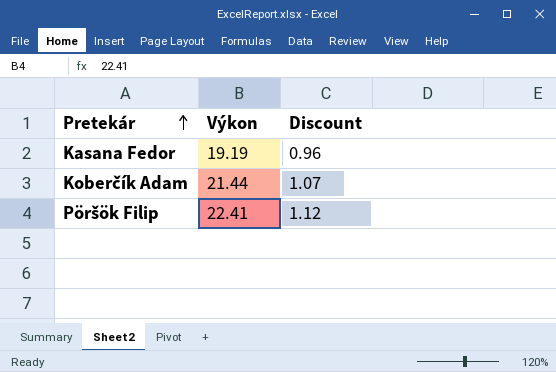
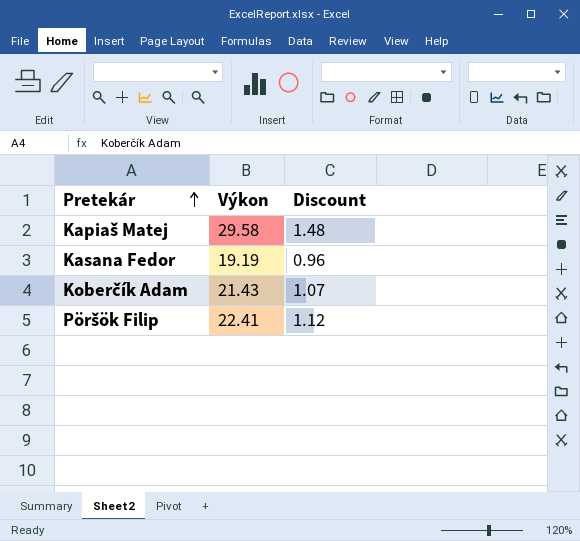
row Kapiaš Matej: none -> 29.58 | 1.48
Koberčík Adam | Výkon: 21.44 -> 21.43

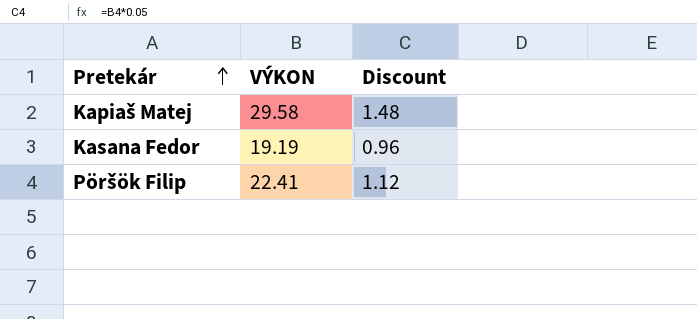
column name: Výkon -> VÝKON
row Koberčík Adam: 21.43 | 1.07 -> none

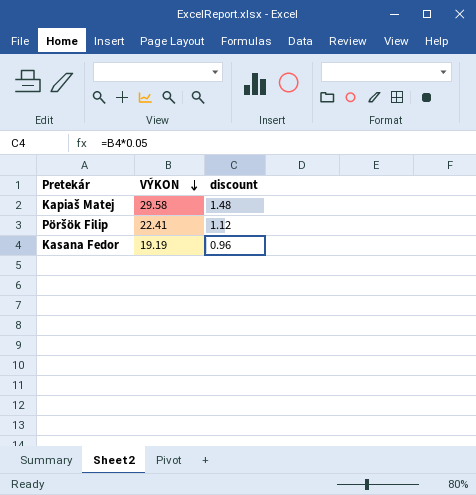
row order: Pretekár ascending -> VÝKON descending
column name: Discount -> discount

